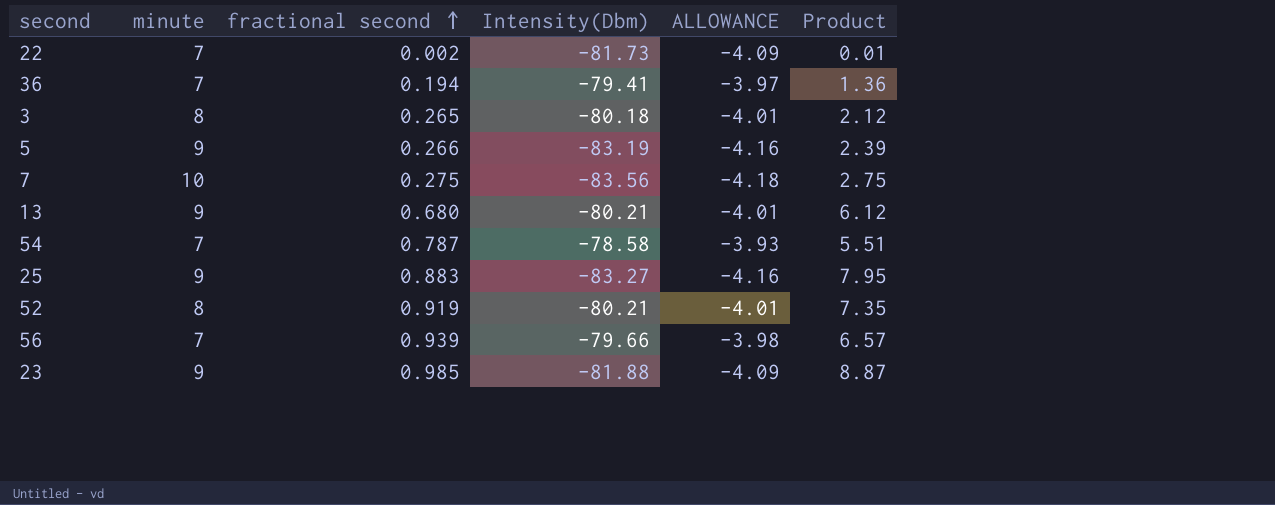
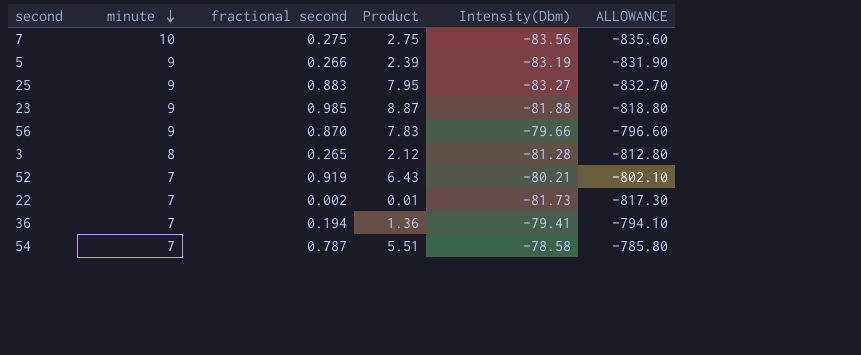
row order: fractional second ascending -> minute descending
column Product | position: 6 -> 4
column ALLOWANCE | formula: [Intensity(Dbm)] * 0.05 -> [Intensity(Dbm)] * 10
row 13: 9 | 0.680 | -80.21 | -4.01 | 6.12 -> none
56 | minute: 7 -> 9
56 | fractional second: 0.939 -> 0.870
56 | Product: 6.57 -> 7.83
3 | Intensity(Dbm): -80.18 -> -81.28
52 | minute: 8 -> 7
52 | Product: 7.35 -> 6.43

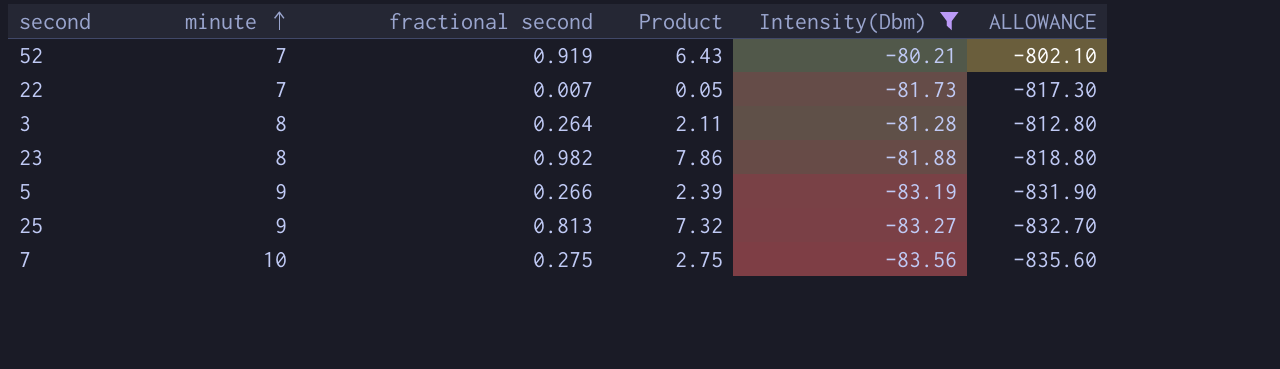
filter: none -> Intensity(Dbm) <= -80.21
row order: minute descending -> minute ascending
22 | fractional second: 0.002 -> 0.007
22 | Product: 0.01 -> 0.05
3 | fractional second: 0.265 -> 0.264
3 | Product: 2.12 -> 2.11
23 | minute: 9 -> 8
23 | fractional second: 0.985 -> 0.982
23 | Product: 8.87 -> 7.86
25 | fractional second: 0.883 -> 0.813
25 | Product: 7.95 -> 7.32

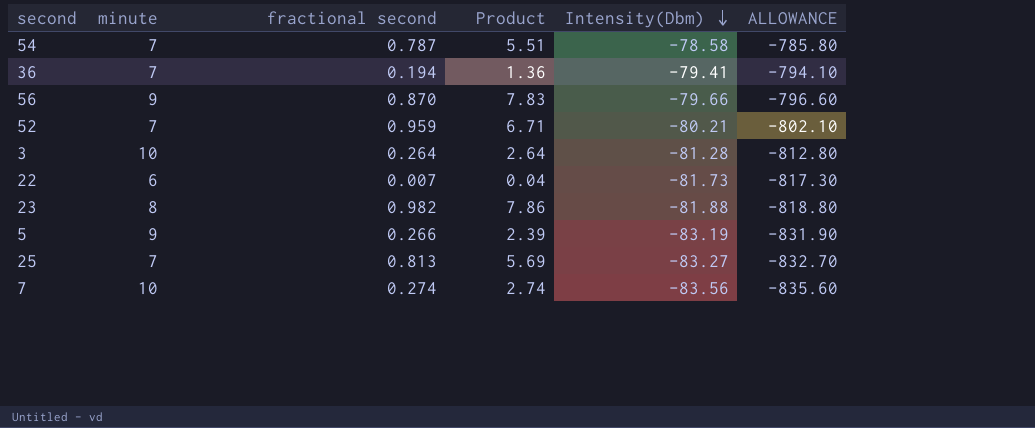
filter: Intensity(Dbm) <= -80.21 -> none
row order: minute ascending -> Intensity(Dbm) descending
52 | fractional second: 0.919 -> 0.959
52 | Product: 6.43 -> 6.71
3 | minute: 8 -> 10
3 | Product: 2.11 -> 2.64
22 | minute: 7 -> 6
22 | Product: 0.05 -> 0.04
25 | minute: 9 -> 7
25 | Product: 7.32 -> 5.69
7 | fractional second: 0.275 -> 0.274
7 | Product: 2.75 -> 2.74

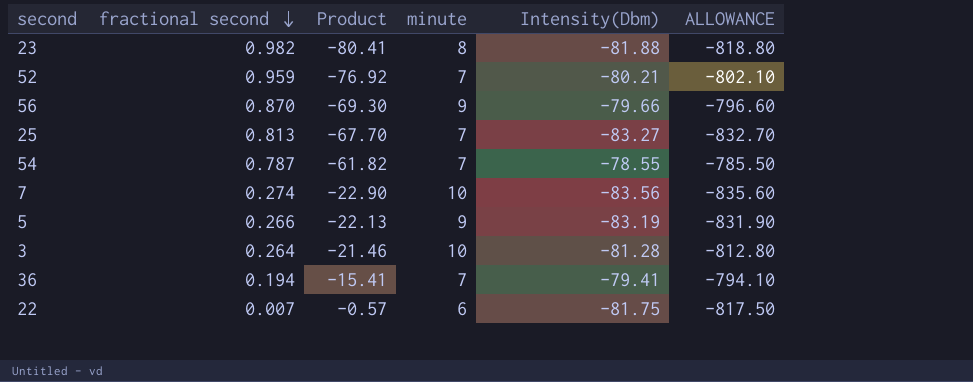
row order: Intensity(Dbm) descending -> fractional second descending
column Product | formula: [minute] * [fractional second] -> [fractional second] * [Intensity(Dbm)]
column minute | position: 2 -> 4
54 | Intensity(Dbm): -78.58 -> -78.55
54 | ALLOWANCE: -785.80 -> -785.50
22 | Intensity(Dbm): -81.73 -> -81.75
22 | ALLOWANCE: -817.30 -> -817.50

